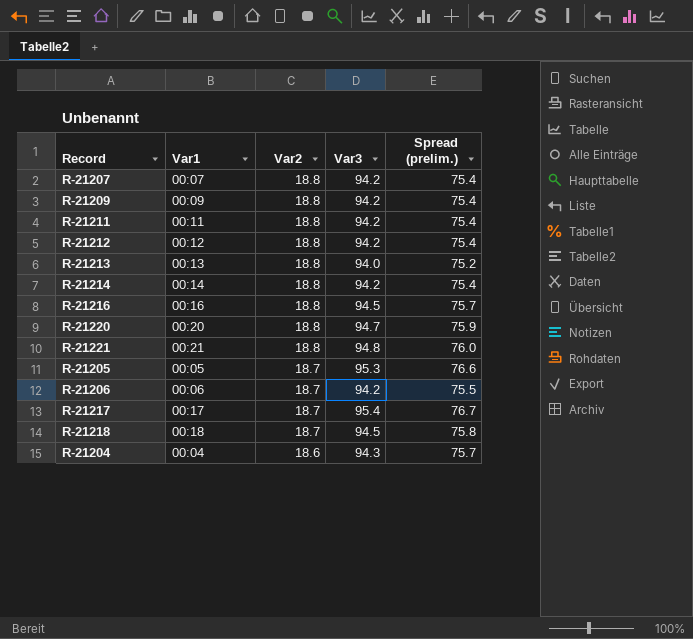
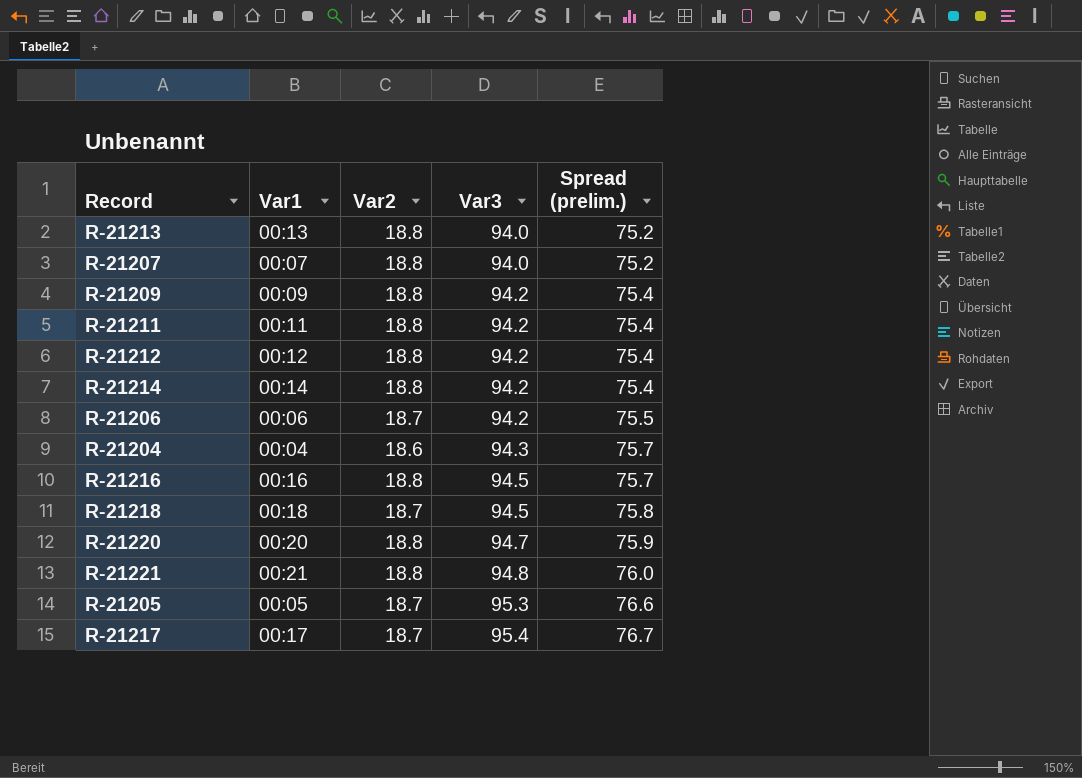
row order: Var2 descending -> Var3 ascending
R-21207 | Var3: 94.2 -> 94.0
R-21207 | Spread (prelim.): 75.4 -> 75.2

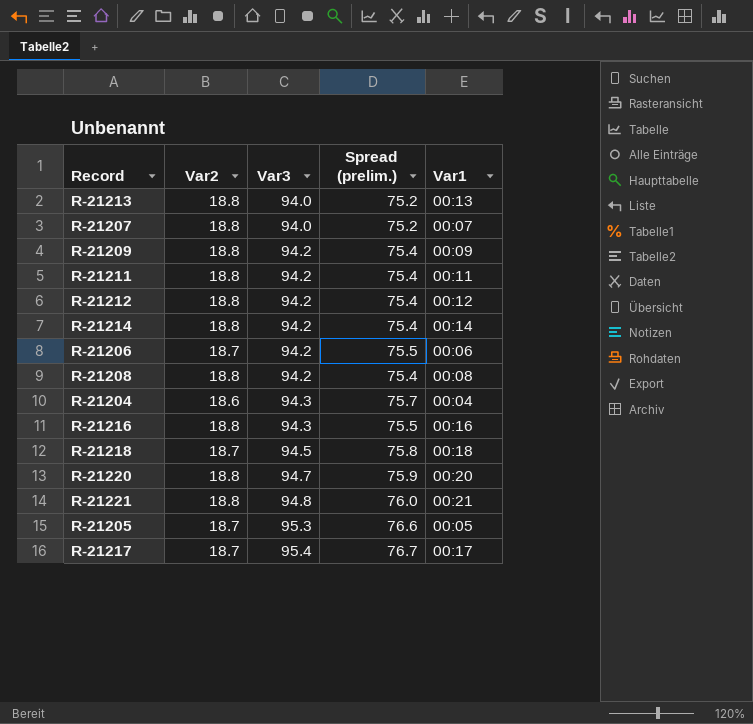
column Var1 | position: 2 -> 5
row R-21208: none -> 18.8 | 94.2 | 75.4 | 00:08
R-21216 | Var3: 94.5 -> 94.3
R-21216 | Spread (prelim.): 75.7 -> 75.5

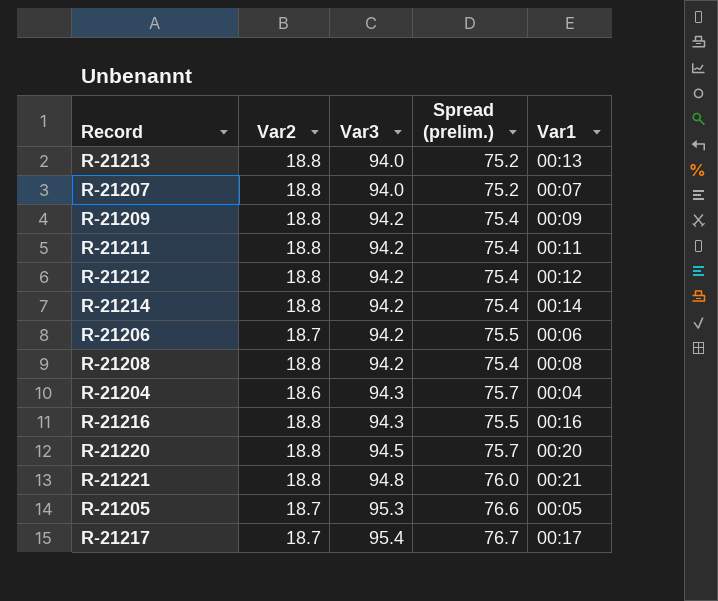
row R-21218: 18.7 | 94.5 | 75.8 | 00:18 -> none
R-21220 | Var3: 94.7 -> 94.5
R-21220 | Spread (prelim.): 75.9 -> 75.7

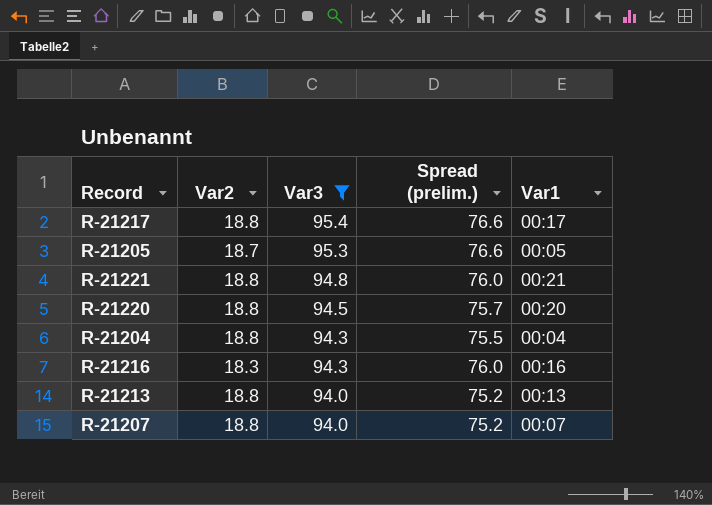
filter: none -> Var3 != 94.2
row order: Var3 ascending -> Var3 descending
R-21217 | Var2: 18.7 -> 18.8
R-21217 | Spread (prelim.): 76.7 -> 76.6
R-21204 | Var2: 18.6 -> 18.8
R-21204 | Spread (prelim.): 75.7 -> 75.5
R-21216 | Var2: 18.8 -> 18.3
R-21216 | Spread (prelim.): 75.5 -> 76.0

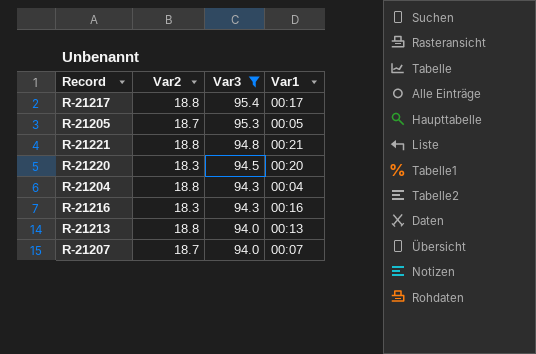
column Spread (prelim.) | formula: [Var3] - [Var2] -> none
R-21220 | Var2: 18.8 -> 18.3
R-21207 | Var2: 18.8 -> 18.7

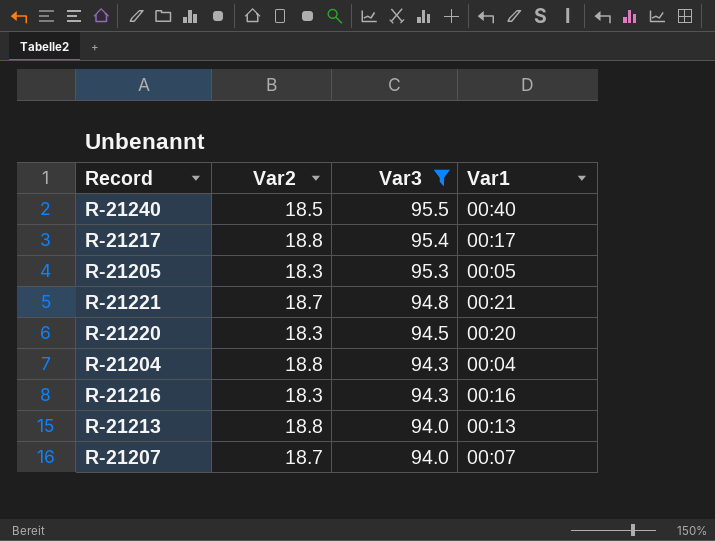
row R-21240: none -> 18.5 | 95.5 | 00:40
R-21205 | Var2: 18.7 -> 18.3
R-21221 | Var2: 18.8 -> 18.7

